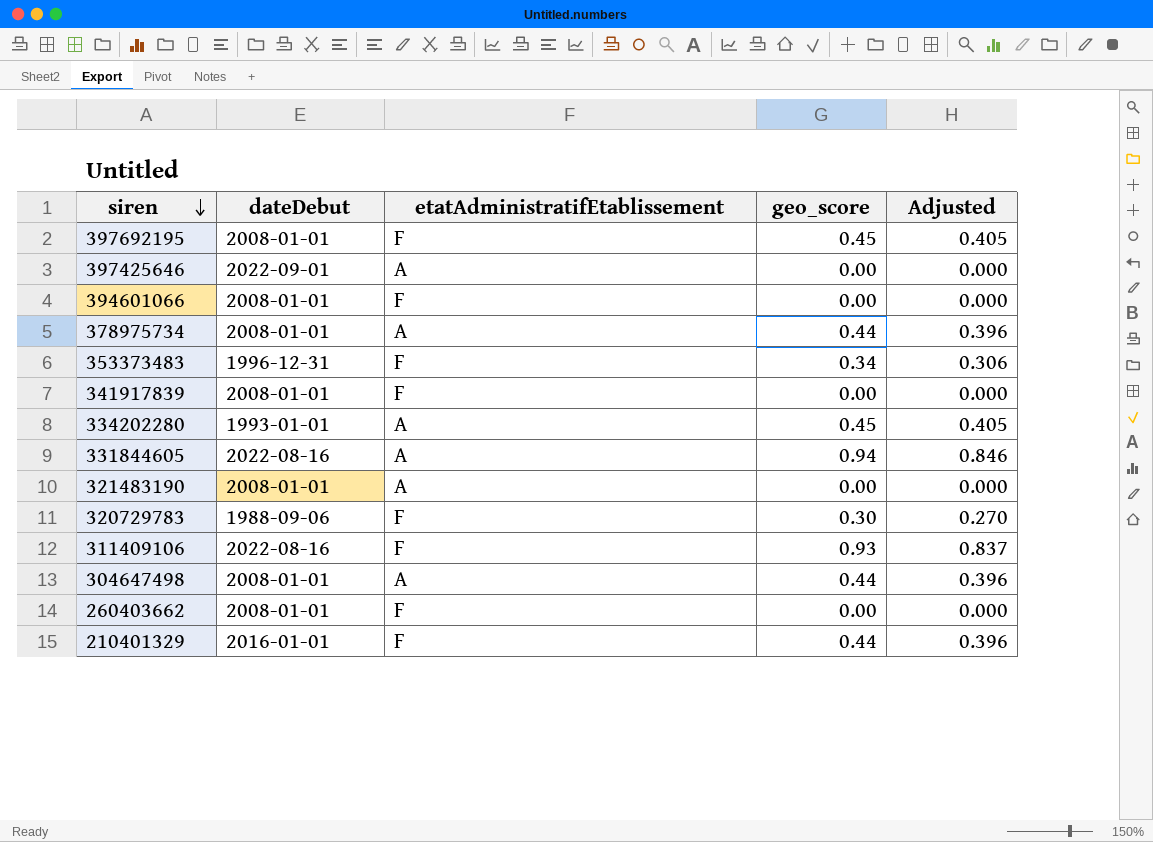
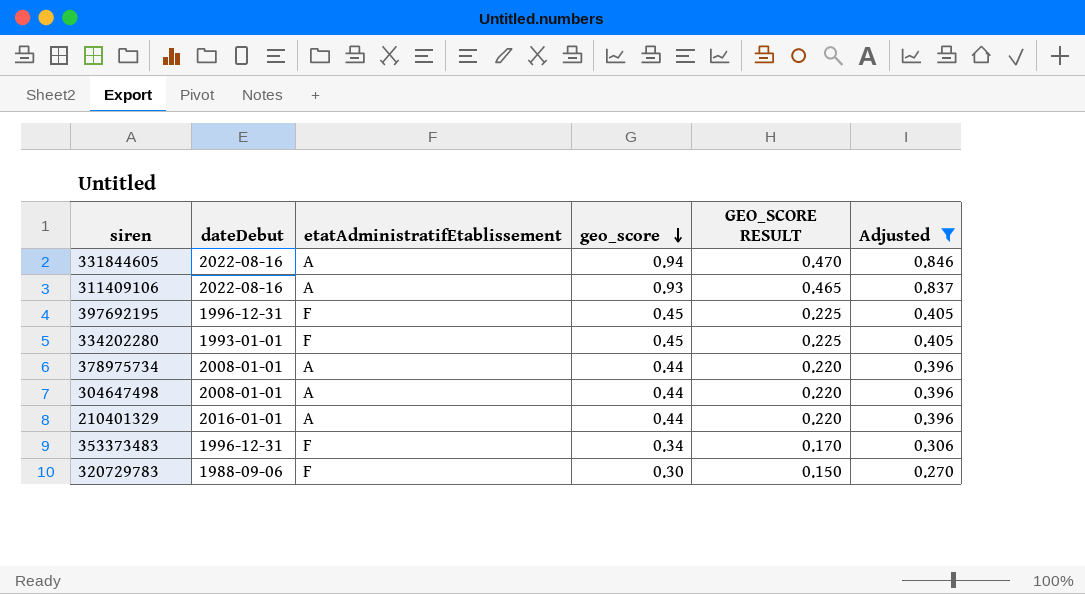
filter: none -> Adjusted != 0.000
row order: siren descending -> geo_score descending
column GEO_SCORE RESULT | formula: none -> [geo_score] * 0.5
311409106 | etatAdministratifEtablissement: F -> A
397692195 | dateDebut: 2008-01-01 -> 1996-12-31
334202280 | etatAdministratifEtablissement: A -> F
210401329 | etatAdministratifEtablissement: F -> A

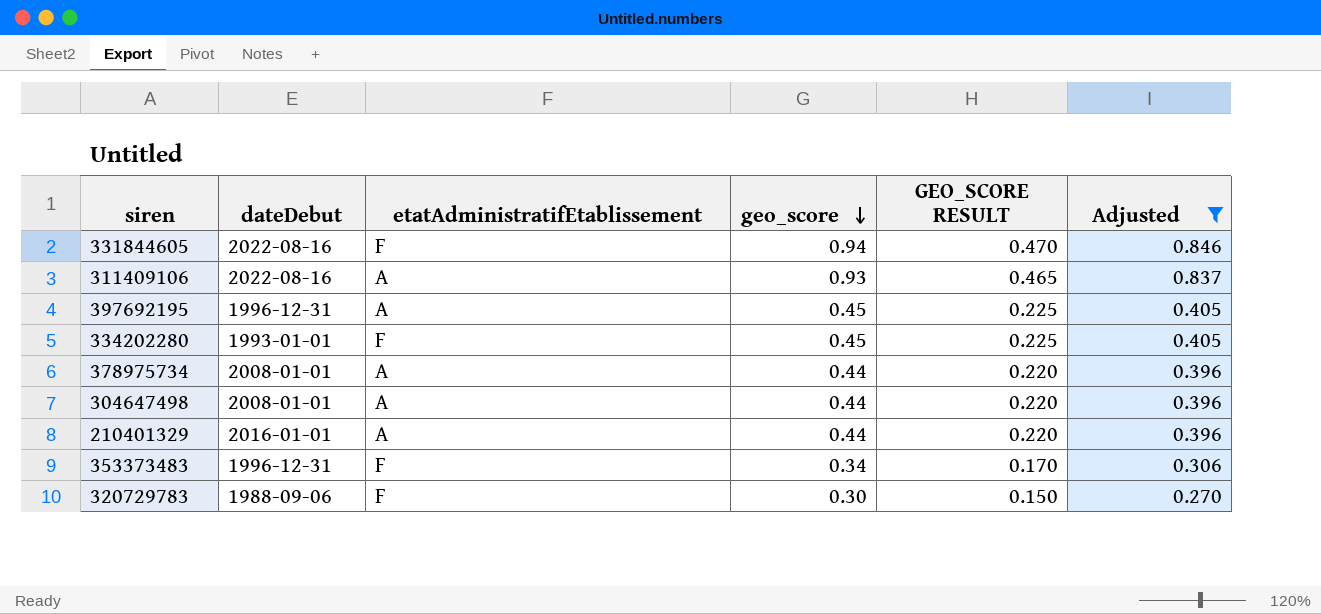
331844605 | etatAdministratifEtablissement: A -> F
397692195 | etatAdministratifEtablissement: F -> A

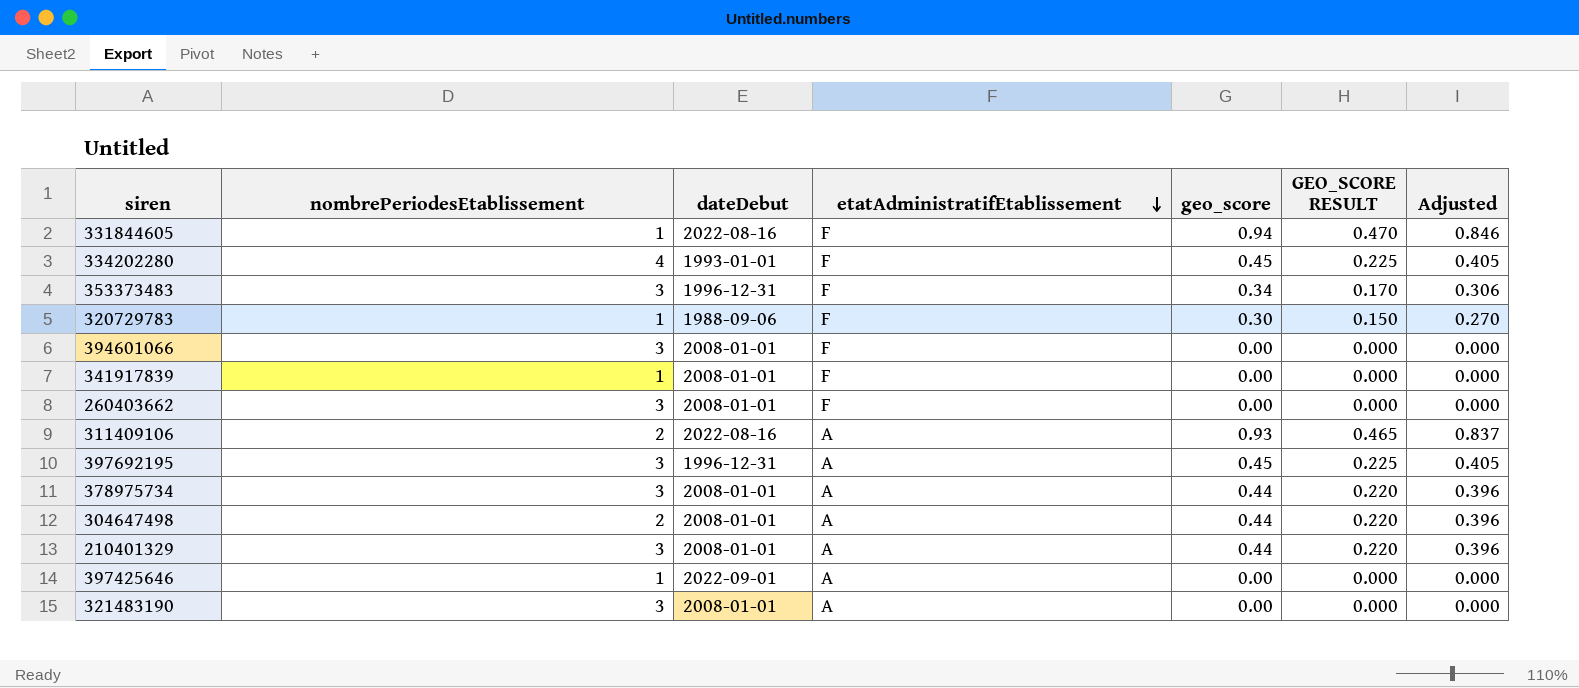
filter: Adjusted != 0.000 -> none
row order: geo_score descending -> etatAdministratifEtablissement descending
column nombrePeriodesEtablissement | position: none -> 2
210401329 | dateDebut: 2016-01-01 -> 2008-01-01

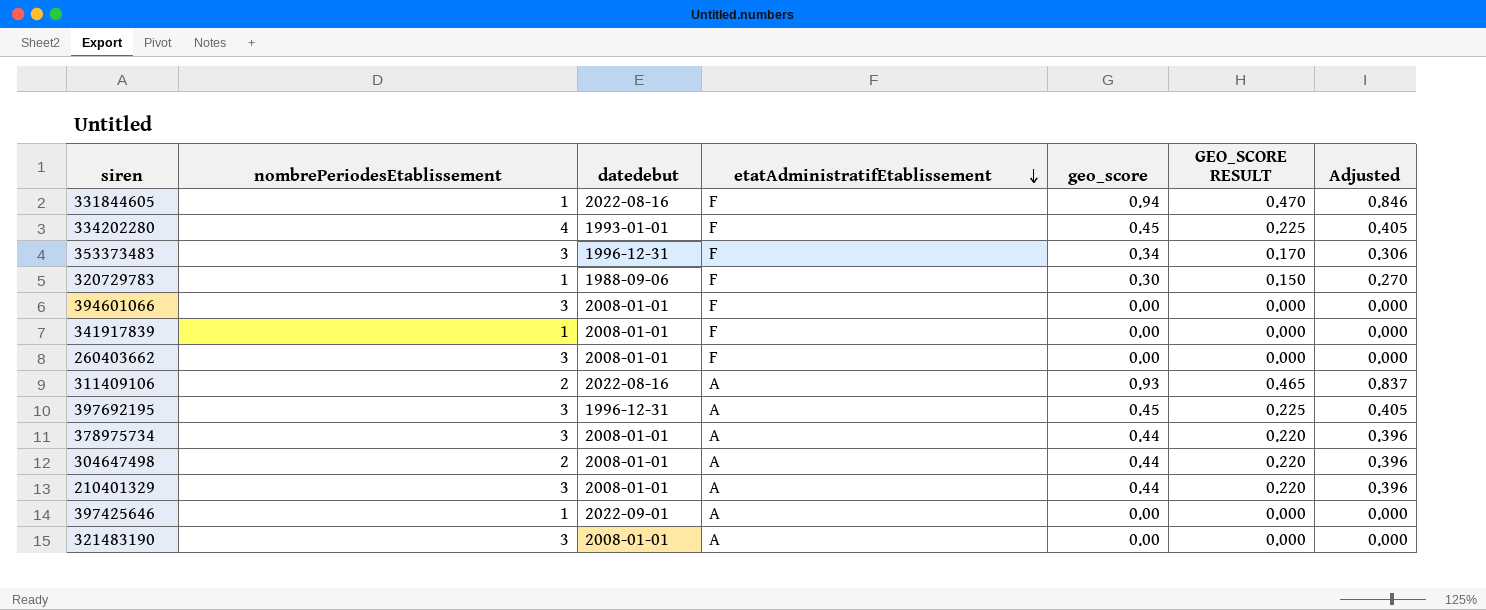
column name: dateDebut -> datedebut

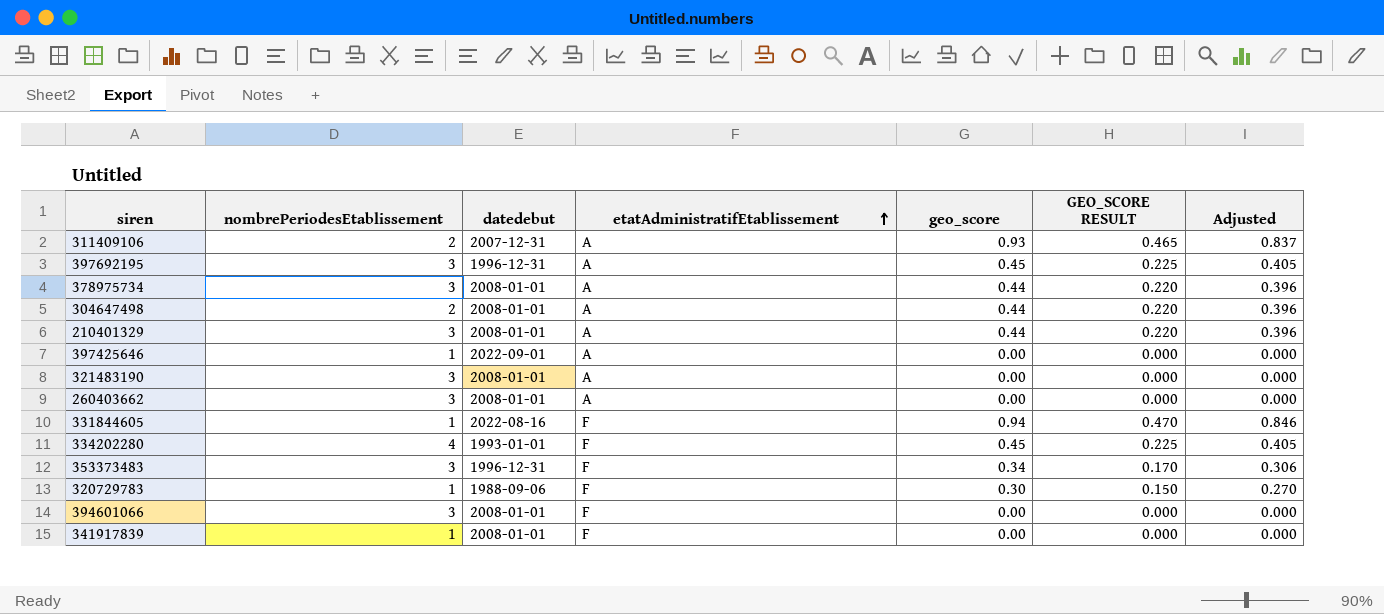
row order: etatAdministratifEtablissement descending -> etatAdministratifEtablissement ascending
311409106 | datedebut: 2022-08-16 -> 2007-12-31
260403662 | etatAdministratifEtablissement: F -> A

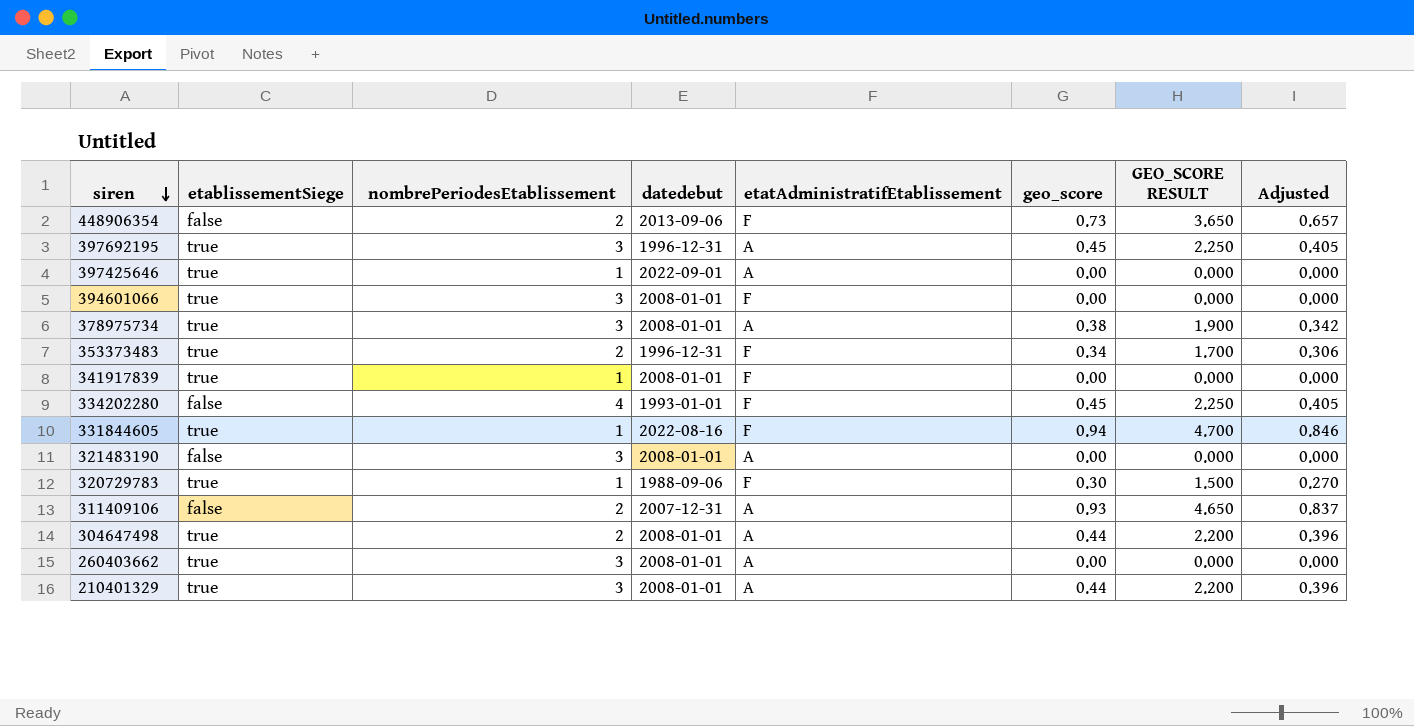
row order: etatAdministratifEtablissement ascending -> siren descending
column etablissementSiege | position: none -> 2
column GEO_SCORE RESULT | formula: [geo_score] * 0.5 -> [geo_score] * 5
row 448906354: none -> false | 2 | 2013-09-06 | F | 0.73 | 3.650 | 0.657
378975734 | geo_score: 0.44 -> 0.38
378975734 | Adjusted: 0.396 -> 0.342
353373483 | nombrePeriodesEtablissement: 3 -> 2

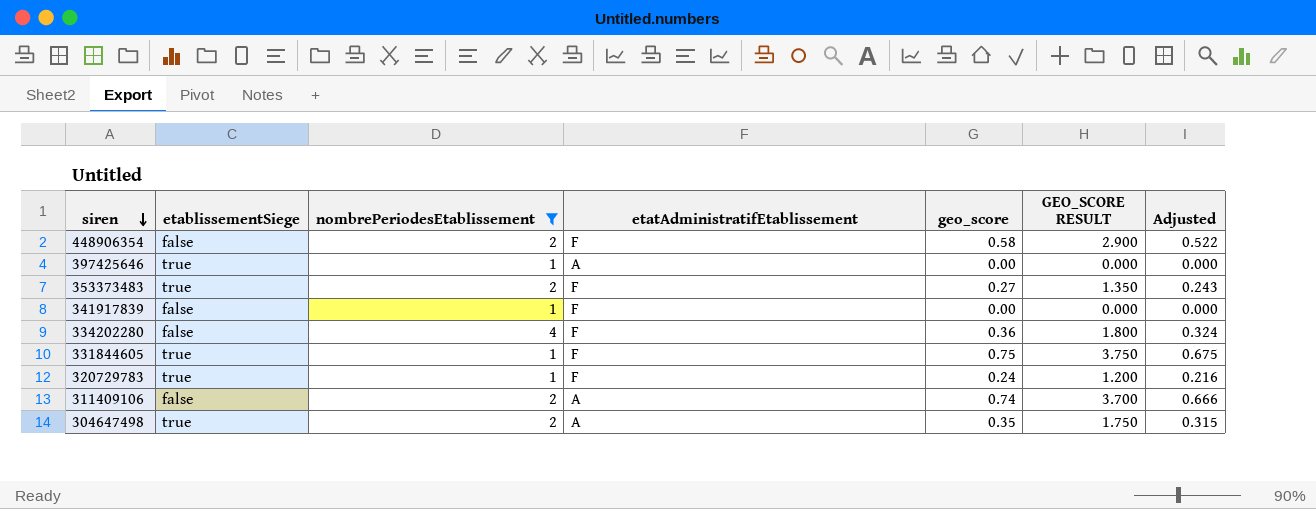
filter: none -> nombrePeriodesEtablissement != 3
column datedebut | position: 4 -> none
448906354 | geo_score: 0.73 -> 0.58
448906354 | GEO_SCORE RESULT: 3.650 -> 2.900
448906354 | Adjusted: 0.657 -> 0.522
353373483 | geo_score: 0.34 -> 0.27
353373483 | GEO_SCORE RESULT: 1.700 -> 1.350
353373483 | Adjusted: 0.306 -> 0.243
341917839 | etablissementSiege: true -> false
334202280 | geo_score: 0.45 -> 0.36
334202280 | GEO_SCORE RESULT: 2.250 -> 1.800
334202280 | Adjusted: 0.405 -> 0.324
331844605 | geo_score: 0.94 -> 0.75
331844605 | GEO_SCORE RESULT: 4.700 -> 3.750
331844605 | Adjusted: 0.846 -> 0.675
320729783 | geo_score: 0.30 -> 0.24
320729783 | GEO_SCORE RESULT: 1.500 -> 1.200
320729783 | Adjusted: 0.270 -> 0.216
311409106 | geo_score: 0.93 -> 0.74
311409106 | GEO_SCORE RESULT: 4.650 -> 3.700
311409106 | Adjusted: 0.837 -> 0.666
304647498 | geo_score: 0.44 -> 0.35
304647498 | GEO_SCORE RESULT: 2.200 -> 1.750
304647498 | Adjusted: 0.396 -> 0.315

